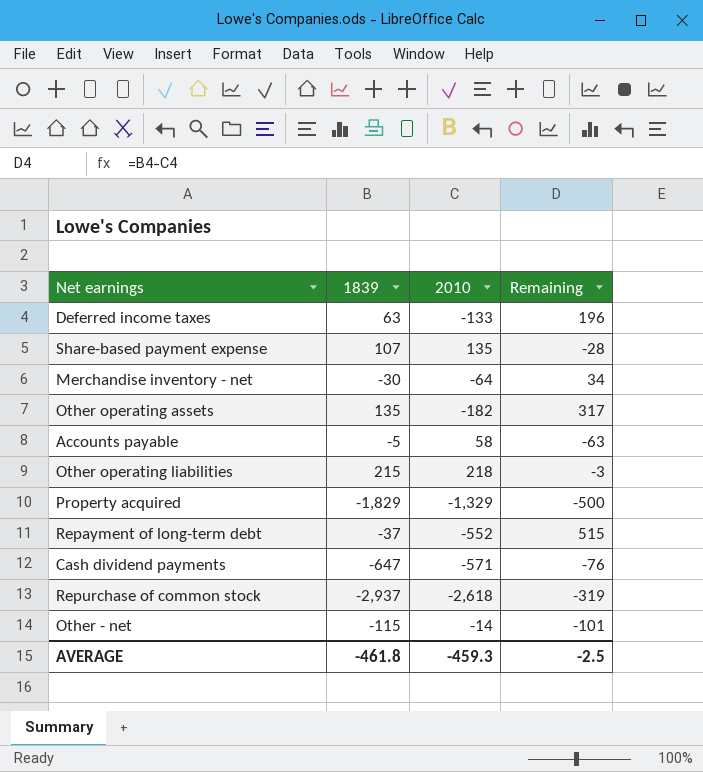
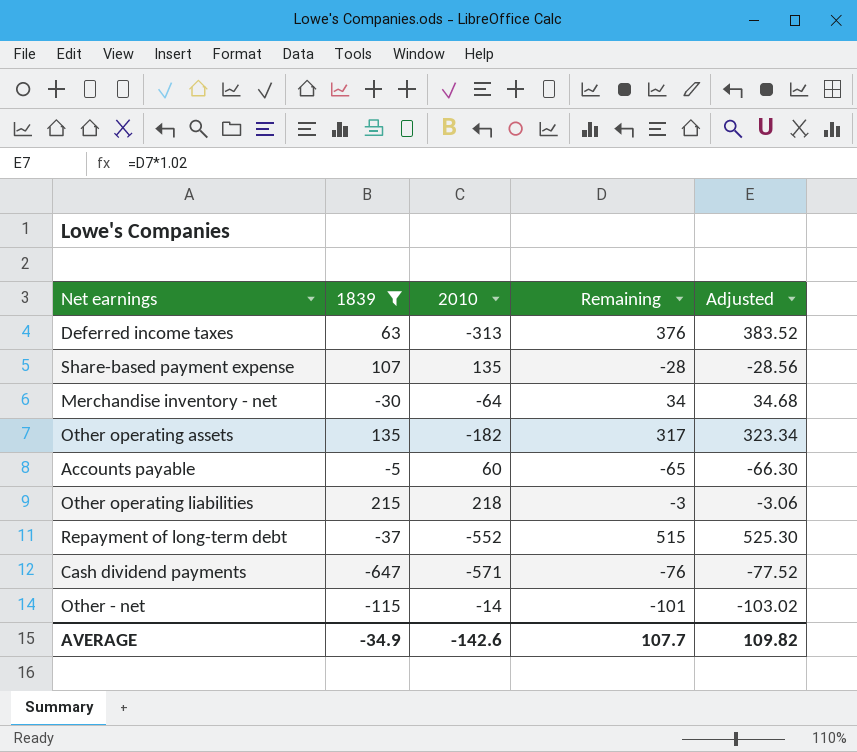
filter: none -> 1839 >= -647
column Adjusted | formula: none -> [Remaining] * 1.02
Deferred income taxes | 2010: -133 -> -313
Deferred income taxes | Remaining: 196 -> 376
Accounts payable | 2010: 58 -> 60
Accounts payable | Remaining: -63 -> -65
AVERAGE | 1839: -461.8 -> -34.9
AVERAGE | 2010: -459.3 -> -142.6
AVERAGE | Remaining: -2.5 -> 107.7

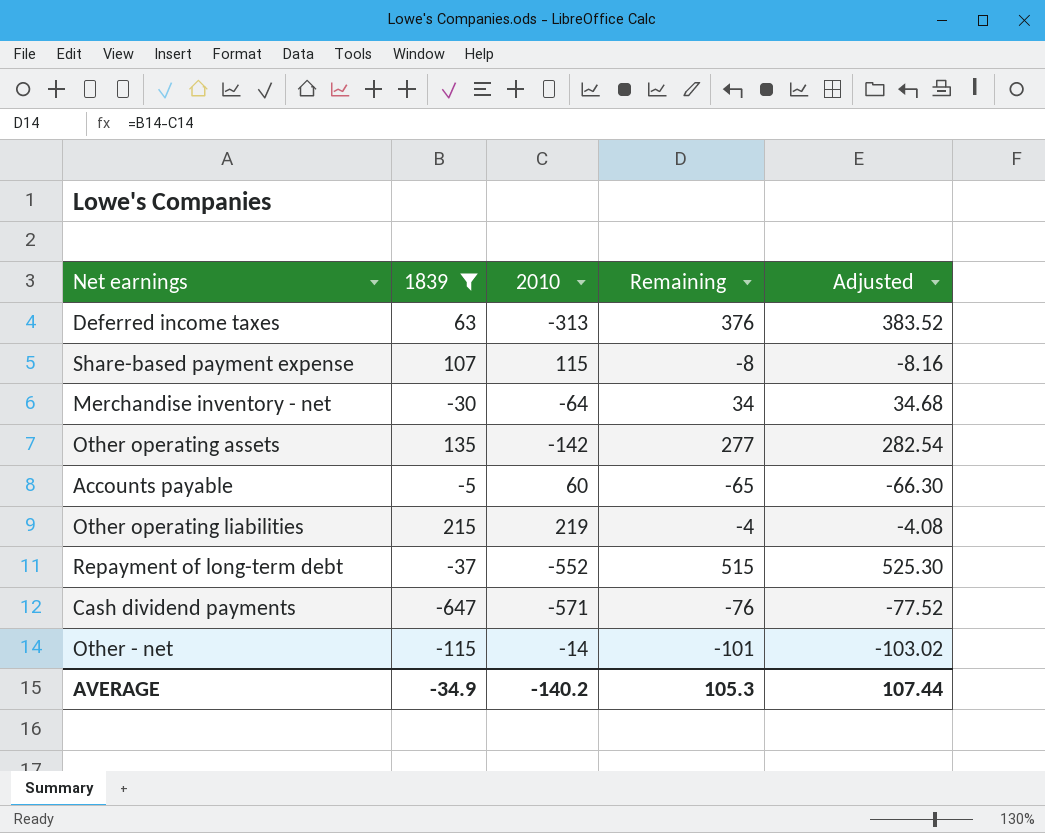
Share-based payment expense | 2010: 135 -> 115
Share-based payment expense | Remaining: -28 -> -8
Share-based payment expense | Adjusted: -28.56 -> -8.16
Other operating assets | 2010: -182 -> -142
Other operating assets | Remaining: 317 -> 277
Other operating assets | Adjusted: 323.34 -> 282.54
Other operating liabilities | 2010: 218 -> 219
Other operating liabilities | Remaining: -3 -> -4
Other operating liabilities | Adjusted: -3.06 -> -4.08
AVERAGE | 2010: -142.6 -> -140.2
AVERAGE | Remaining: 107.7 -> 105.3
AVERAGE | Adjusted: 109.82 -> 107.44

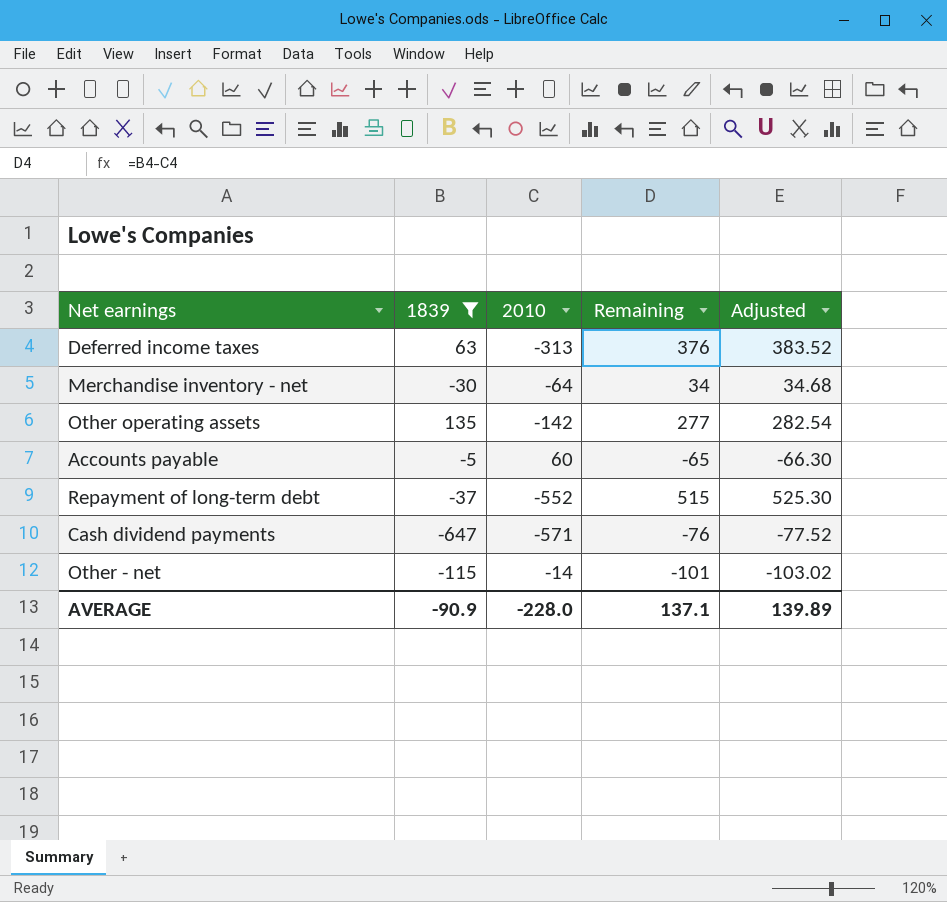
row Share-based payment expense: 107 | 115 | -8 | -8.16 -> none
row Other operating liabilities: 215 | 219 | -4 | -4.08 -> none
AVERAGE | 1839: -34.9 -> -90.9
AVERAGE | 2010: -140.2 -> -228.0
AVERAGE | Remaining: 105.3 -> 137.1
AVERAGE | Adjusted: 107.44 -> 139.89

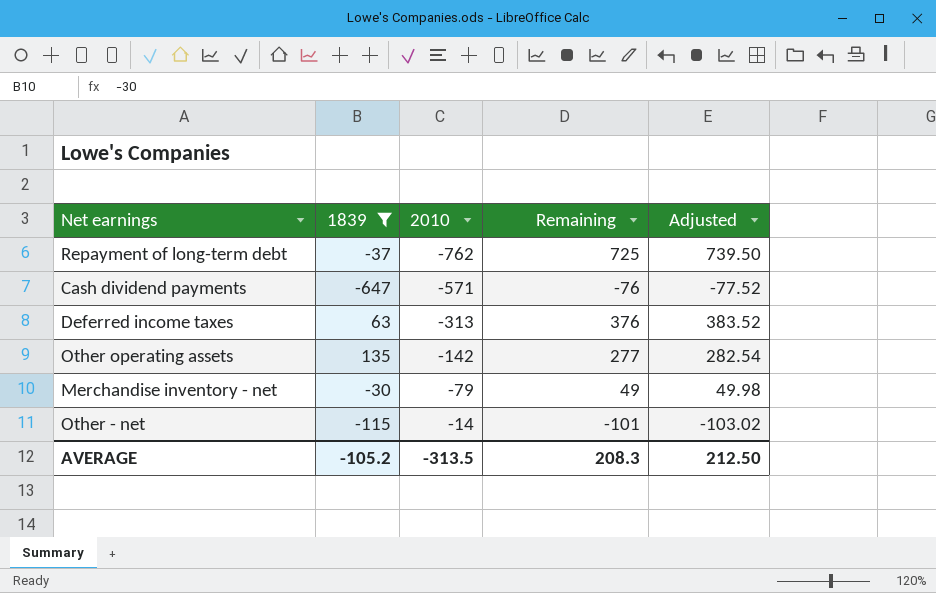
row order: none -> 2010 ascending
row Accounts payable: -5 | 60 | -65 | -66.30 -> none
Repayment of long-term debt | 2010: -552 -> -762
Repayment of long-term debt | Remaining: 515 -> 725
Repayment of long-term debt | Adjusted: 525.30 -> 739.50
Merchandise inventory - net | 2010: -64 -> -79
Merchandise inventory - net | Remaining: 34 -> 49
Merchandise inventory - net | Adjusted: 34.68 -> 49.98
AVERAGE | 1839: -90.9 -> -105.2
AVERAGE | 2010: -228.0 -> -313.5
AVERAGE | Remaining: 137.1 -> 208.3
AVERAGE | Adjusted: 139.89 -> 212.50

